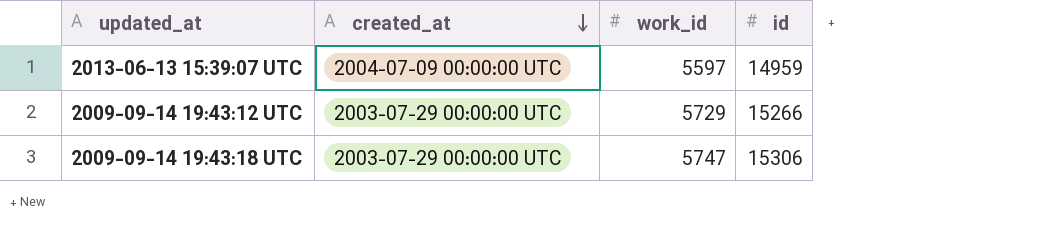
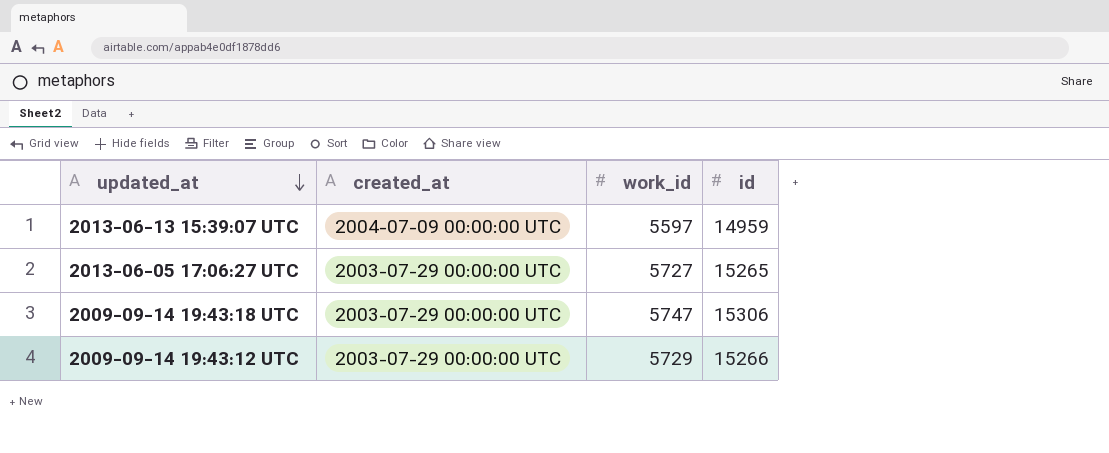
row order: created_at descending -> updated_at descending
row 2013-06-05 17:06:27 UTC: none -> 2003-07-29 00:00:00 UTC | 5727 | 15265

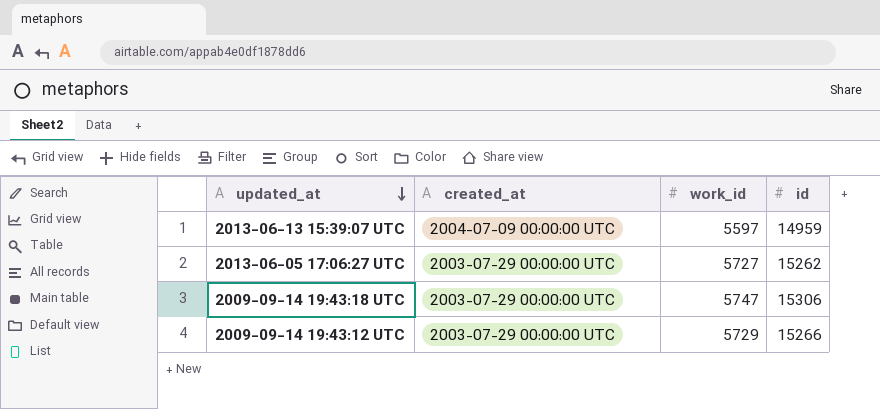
2013-06-05 17:06:27 UTC | id: 15265 -> 15262

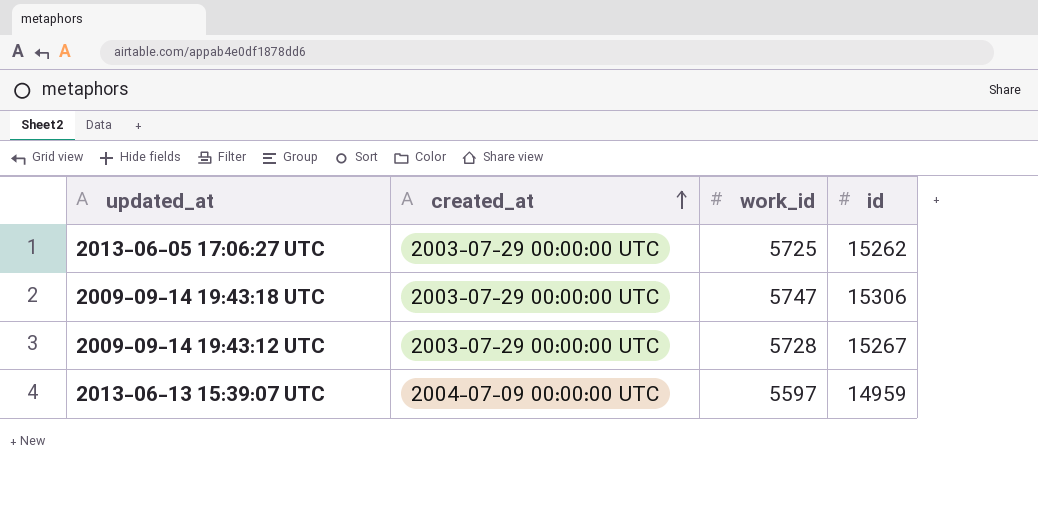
row order: updated_at descending -> created_at ascending
2013-06-05 17:06:27 UTC | work_id: 5727 -> 5725
2009-09-14 19:43:12 UTC | work_id: 5729 -> 5728
2009-09-14 19:43:12 UTC | id: 15266 -> 15267

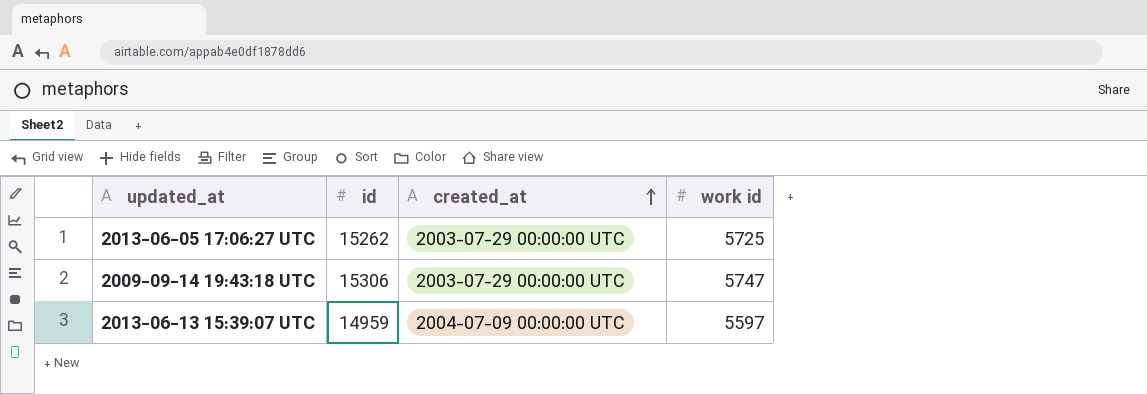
column id | position: 4 -> 2
column name: work_id -> work id
row 2009-09-14 19:43:12 UTC: 2003-07-29 00:00:00 UTC | 5728 | 15267 -> none

